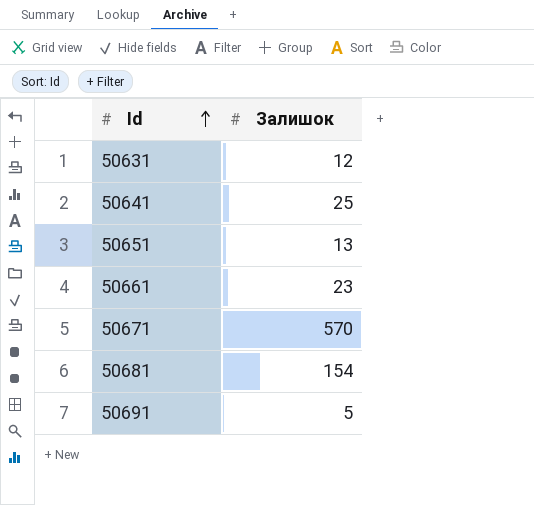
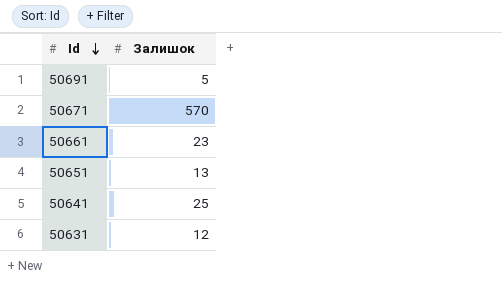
row order: Id ascending -> Id descending
row 50681: 154 -> none

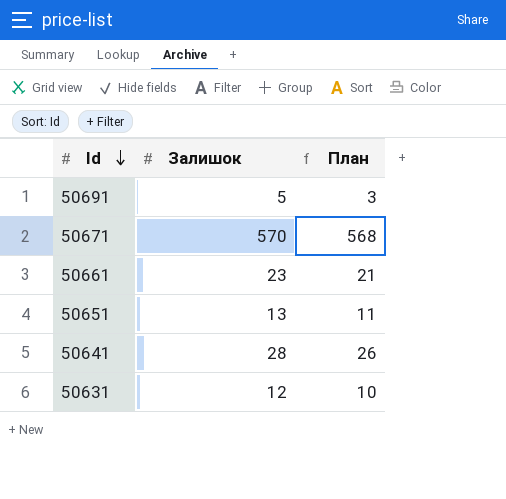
column План | formula: none -> [Залишок] - 2
50641 | Залишок: 25 -> 28

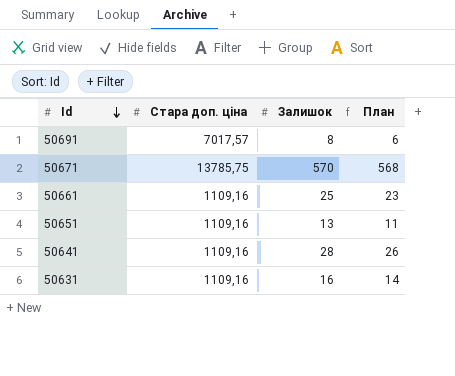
column Стара доп. ціна | position: none -> 2
50691 | Залишок: 5 -> 8
50691 | План: 3 -> 6
50661 | Залишок: 23 -> 25
50661 | План: 21 -> 23
50631 | Залишок: 12 -> 16
50631 | План: 10 -> 14

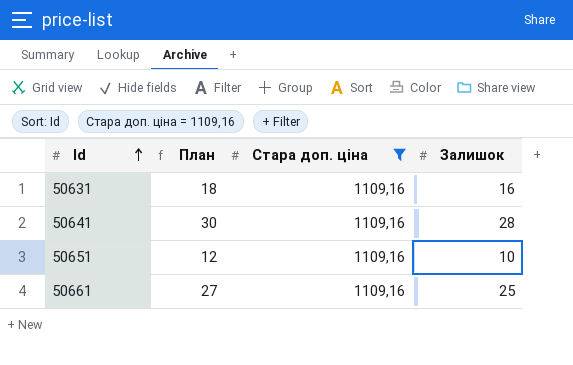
filter: none -> Стара доп. ціна = 1109,16
row order: Id descending -> Id ascending
column План | formula: [Залишок] - 2 -> [Залишок] + 2
column План | position: 4 -> 2
50651 | Залишок: 13 -> 10

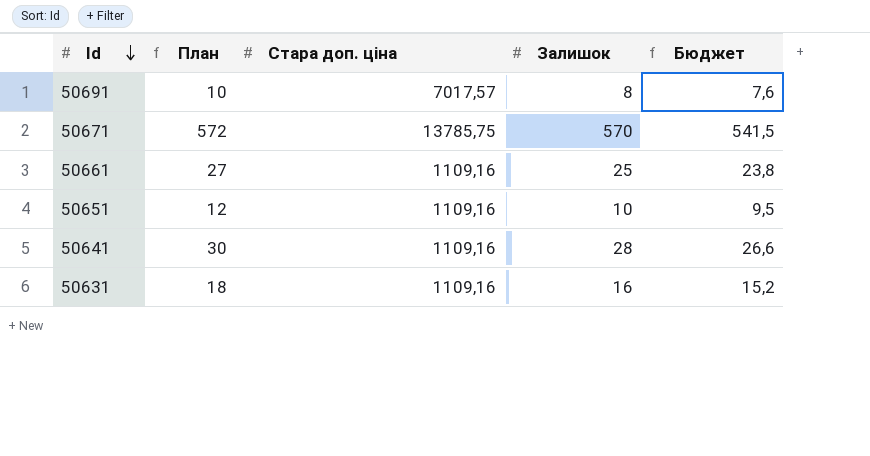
filter: Стара доп. ціна = 1109,16 -> none
row order: Id ascending -> Id descending
column Бюджет | formula: none -> [Залишок] * 0,95

